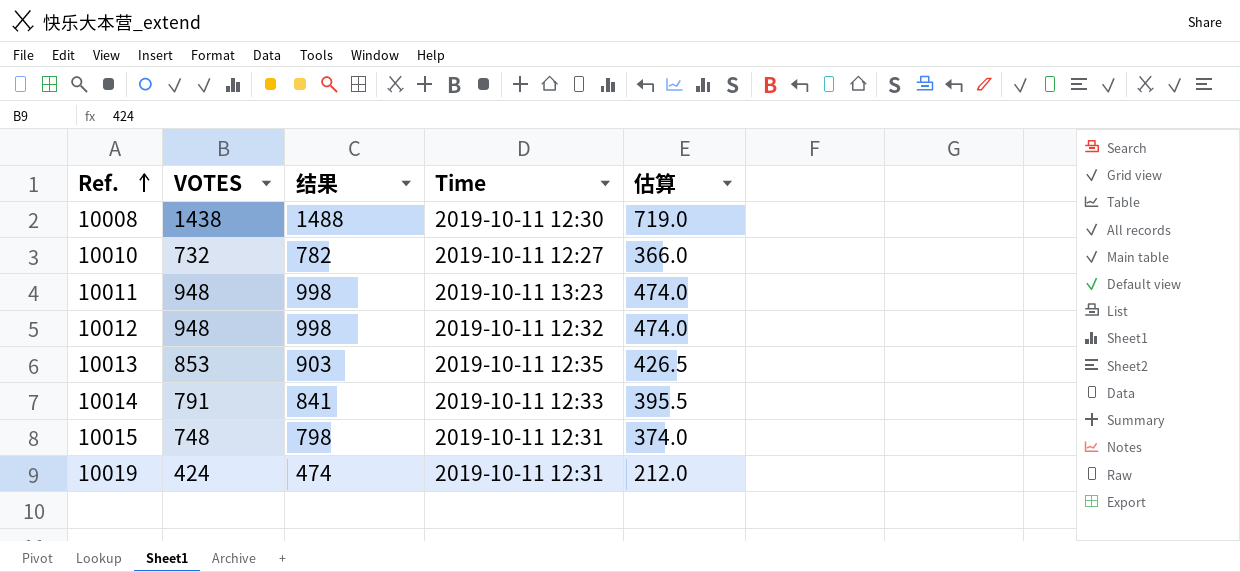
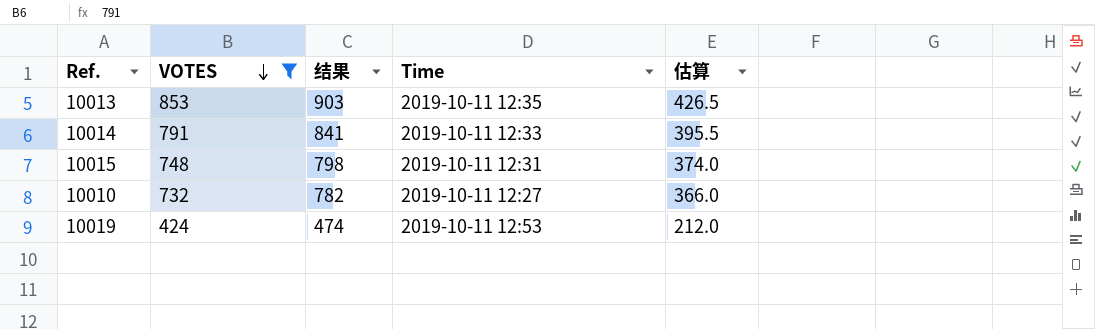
filter: none -> VOTES <= 853
row order: Ref. ascending -> VOTES descending
10019 | Time: 2019-10-11 12:31 -> 2019-10-11 12:53

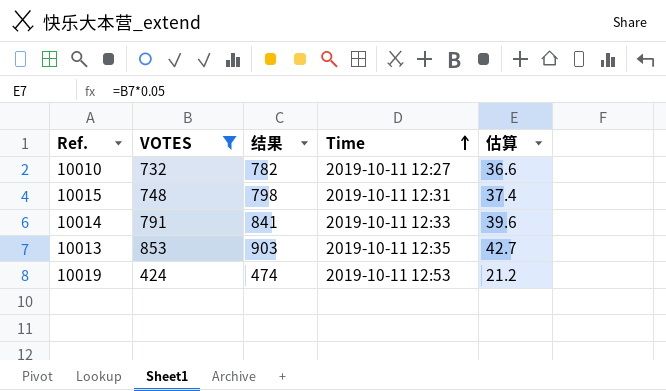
row order: VOTES descending -> Time ascending
column 估算 | formula: [VOTES] * 0.5 -> [VOTES] * 0.05

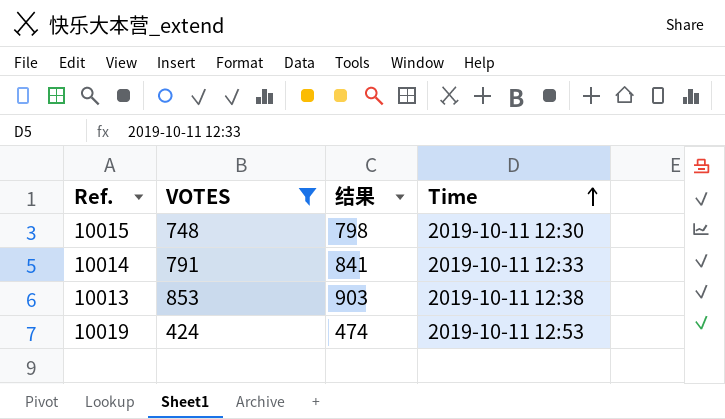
column 估算 | formula: [VOTES] * 0.05 -> none
row 10010: 732 | 782 | 2019-10-11 12:27 | 36.6 -> none
10015 | Time: 2019-10-11 12:31 -> 2019-10-11 12:30
10013 | Time: 2019-10-11 12:35 -> 2019-10-11 12:38

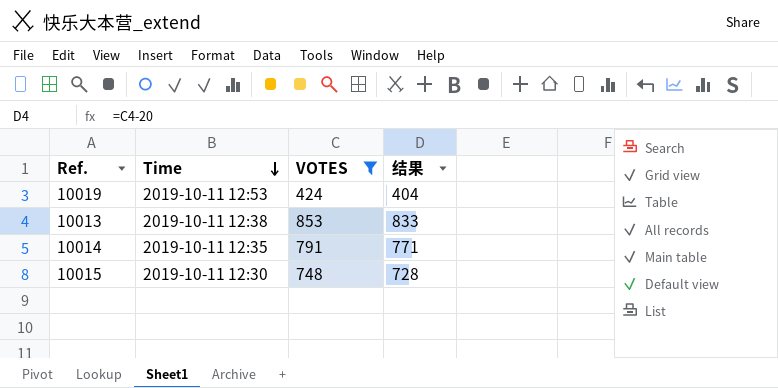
row order: Time ascending -> Time descending
column Time | position: 4 -> 2
column 结果 | formula: [VOTES] + 50 -> [VOTES] - 20
10014 | Time: 2019-10-11 12:33 -> 2019-10-11 12:35

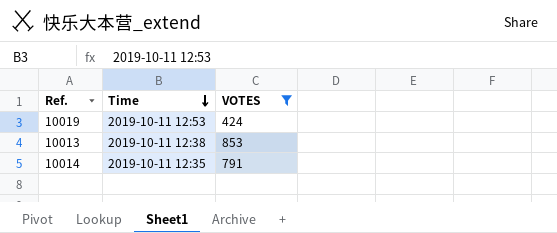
column 结果 | formula: [VOTES] - 20 -> none
row 10015: 2019-10-11 12:30 | 748 | 728 -> none

